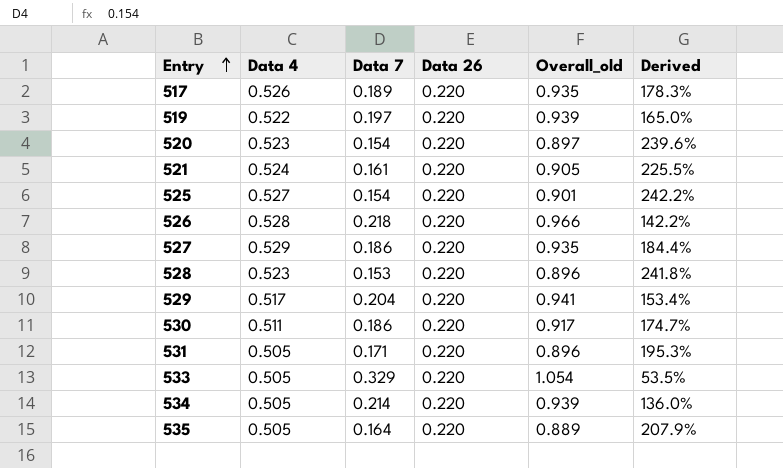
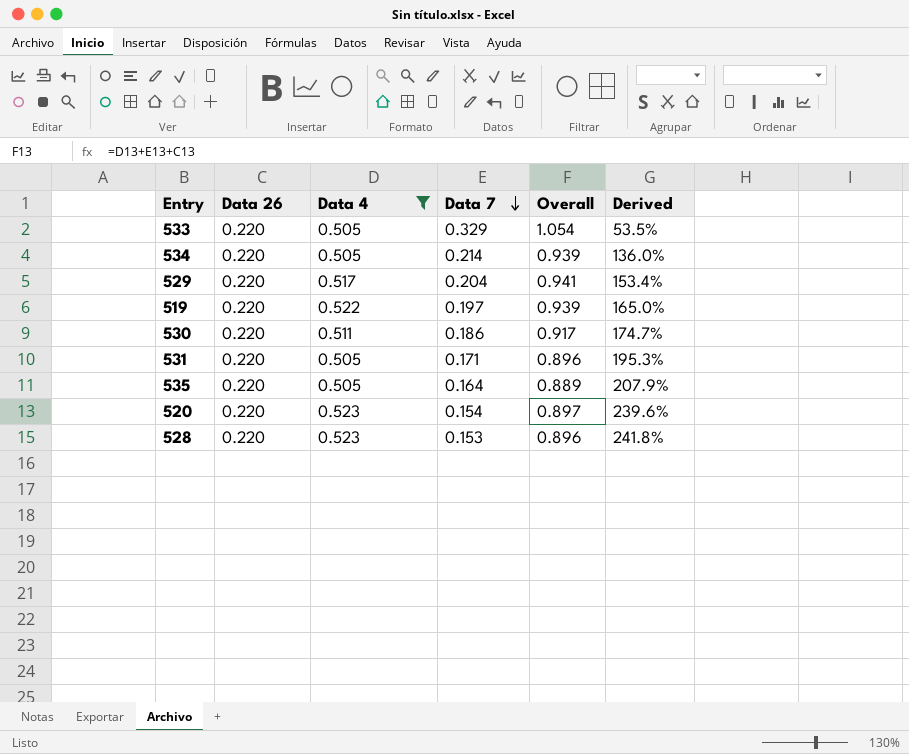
filter: none -> Data 4 <= 0.523
row order: Entry ascending -> Data 7 descending
column Data 26 | position: 4 -> 2
column name: Overall_old -> Overall

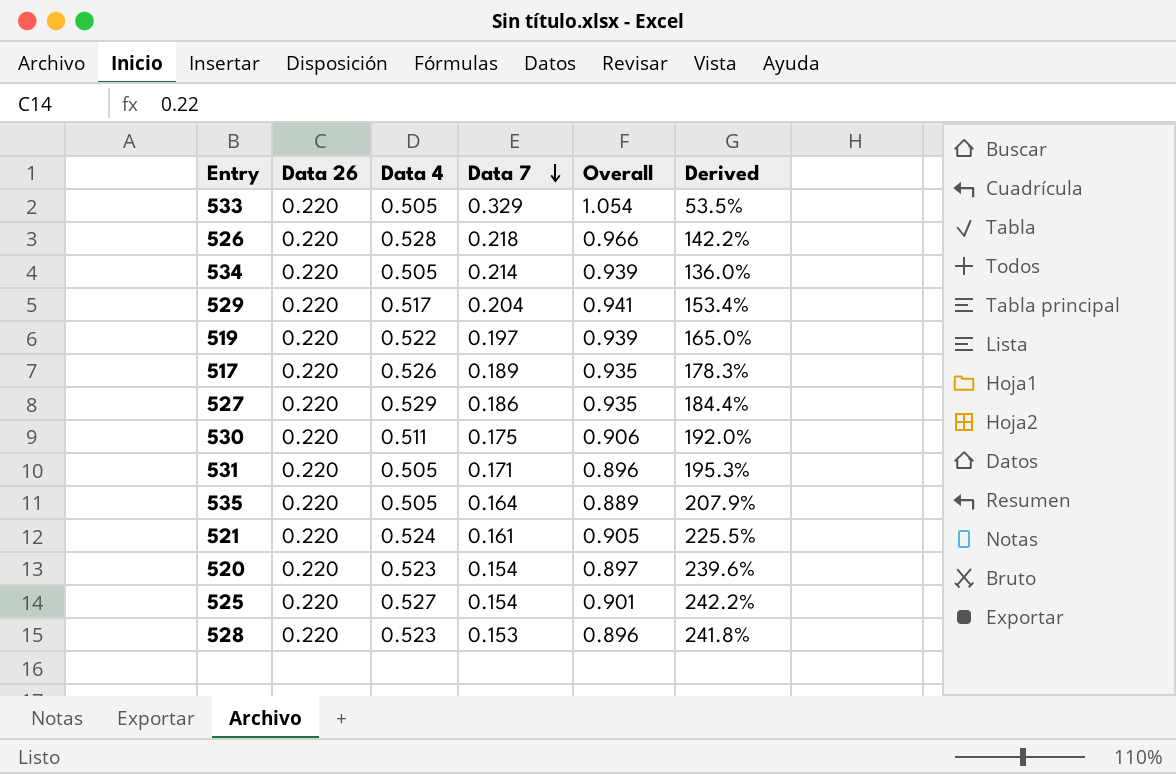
filter: Data 4 <= 0.523 -> none
530 | Data 7: 0.186 -> 0.175
530 | Overall: 0.917 -> 0.906
530 | Derived: 174.7% -> 192.0%

